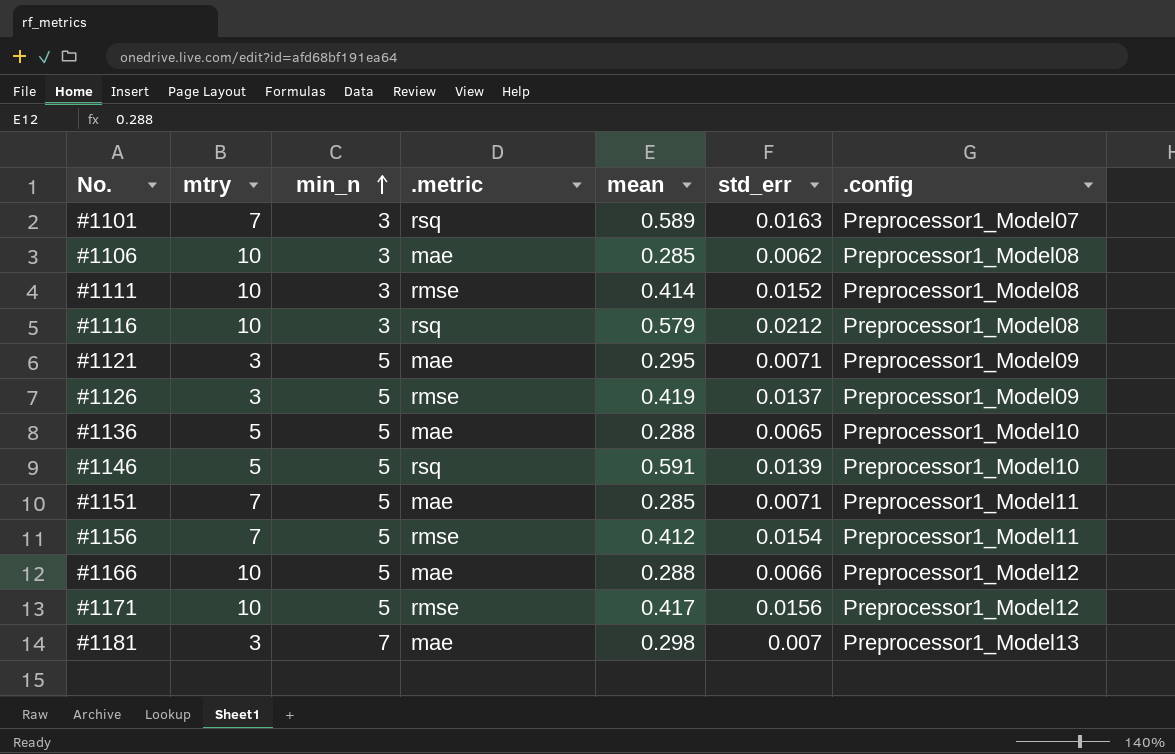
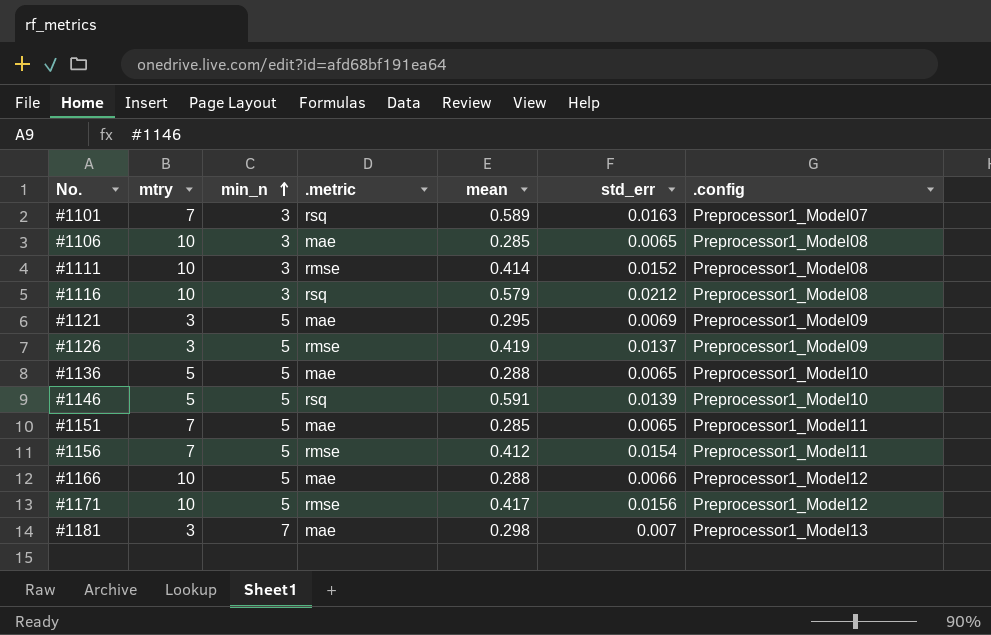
#1106 | std_err: 0.0062 -> 0.0065
#1121 | std_err: 0.0071 -> 0.0069
#1151 | std_err: 0.0071 -> 0.0065

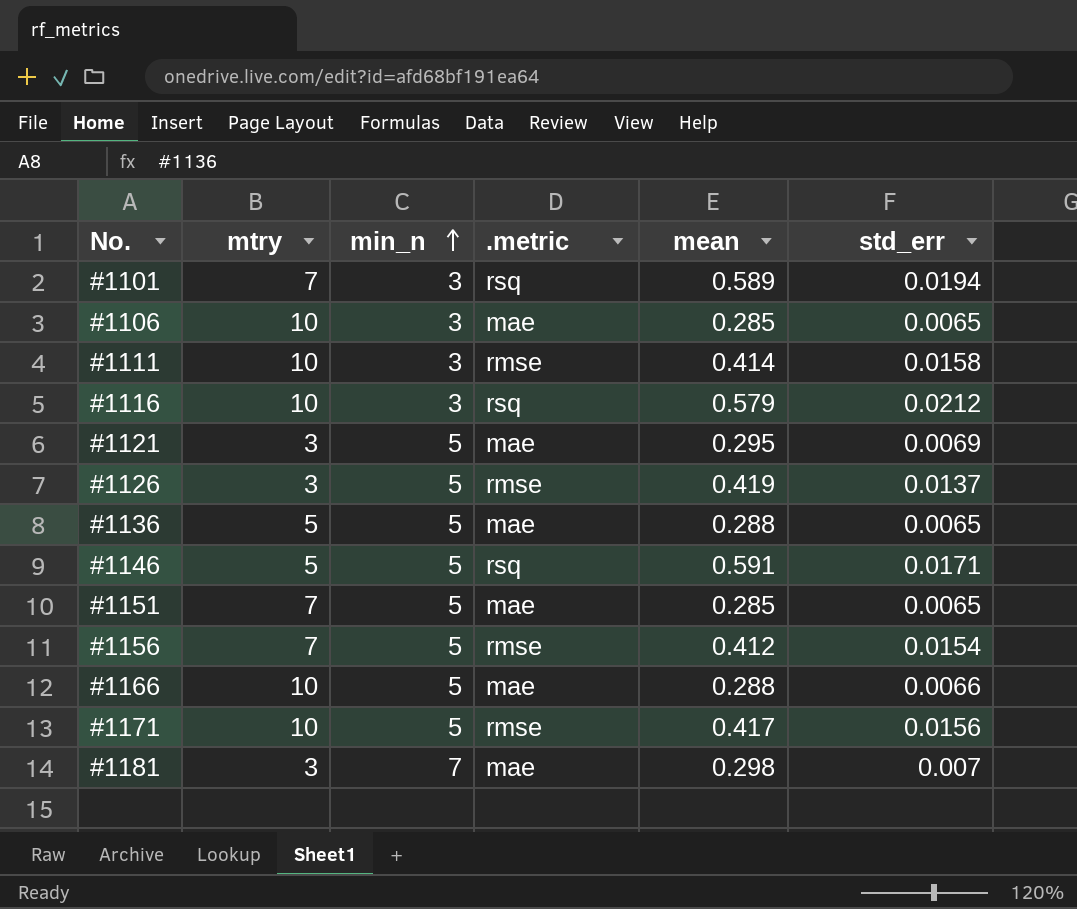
column .config | position: 7 -> none
#1101 | std_err: 0.0163 -> 0.0194
#1111 | std_err: 0.0152 -> 0.0158
#1146 | std_err: 0.0139 -> 0.0171

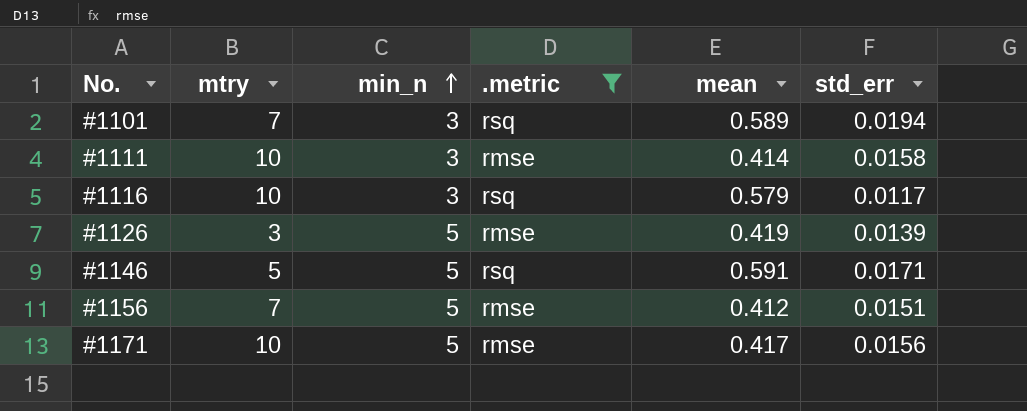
filter: none -> .metric != mae
#1116 | std_err: 0.0212 -> 0.0117
#1126 | std_err: 0.0137 -> 0.0139
#1156 | std_err: 0.0154 -> 0.0151

